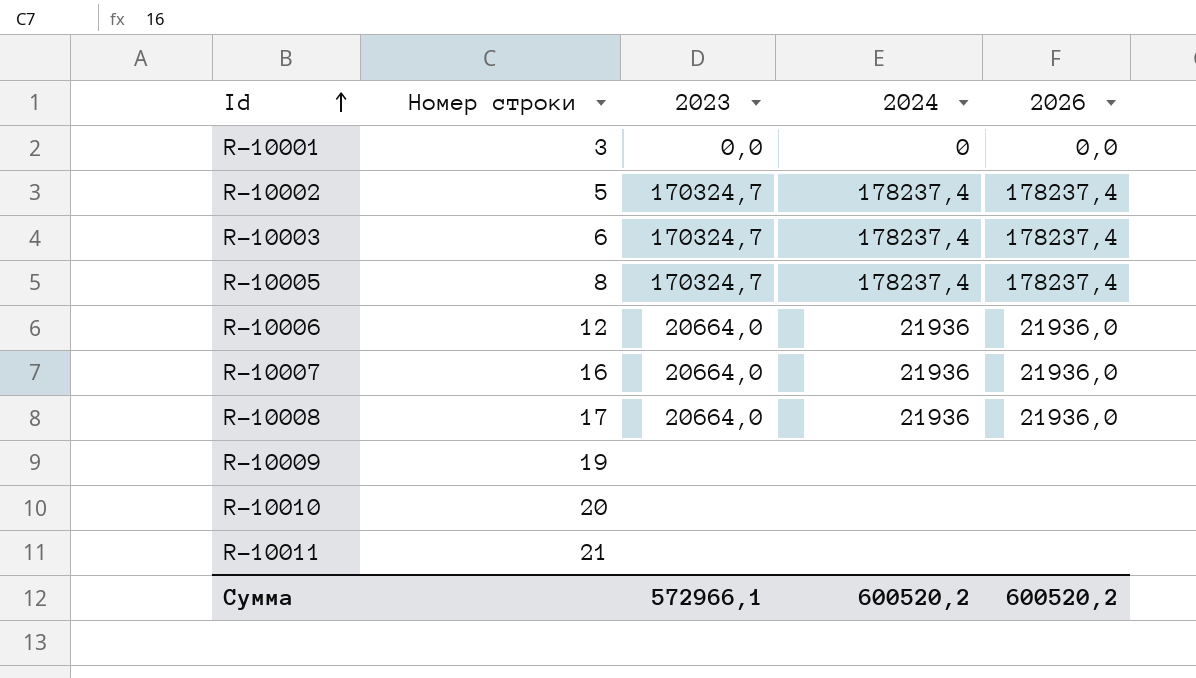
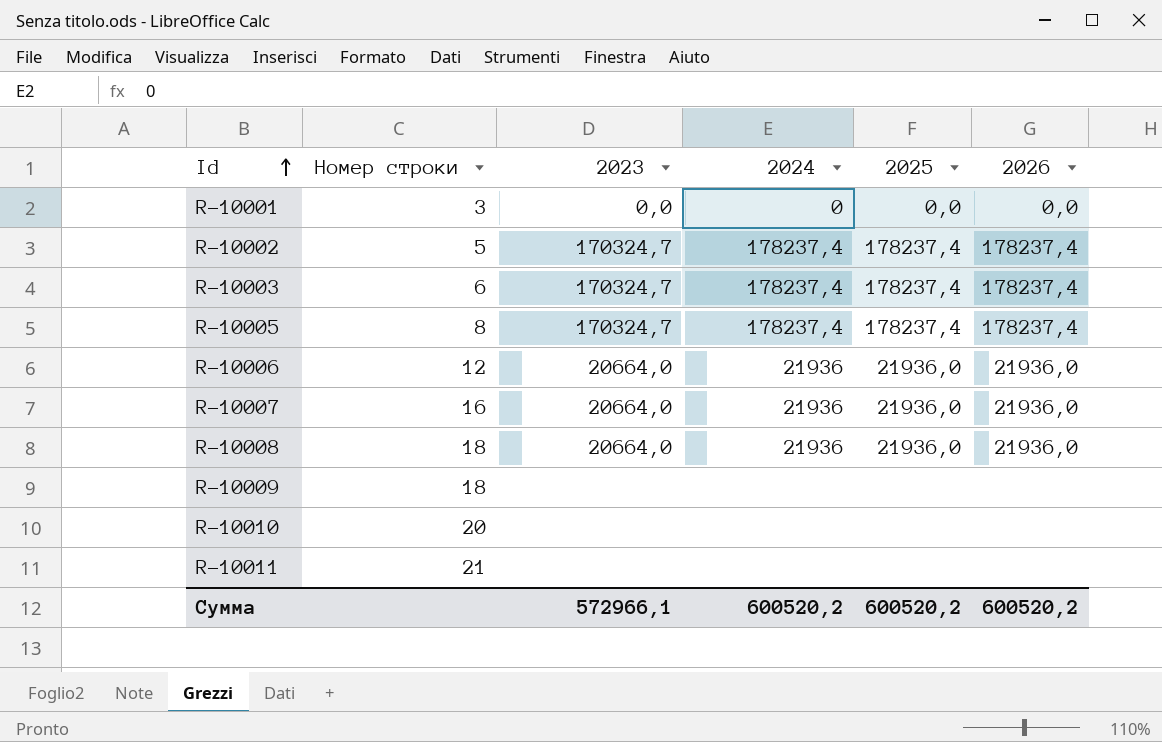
column 2025 | position: none -> 5
R-10008 | Номер строки: 17 -> 18
R-10009 | Номер строки: 19 -> 18

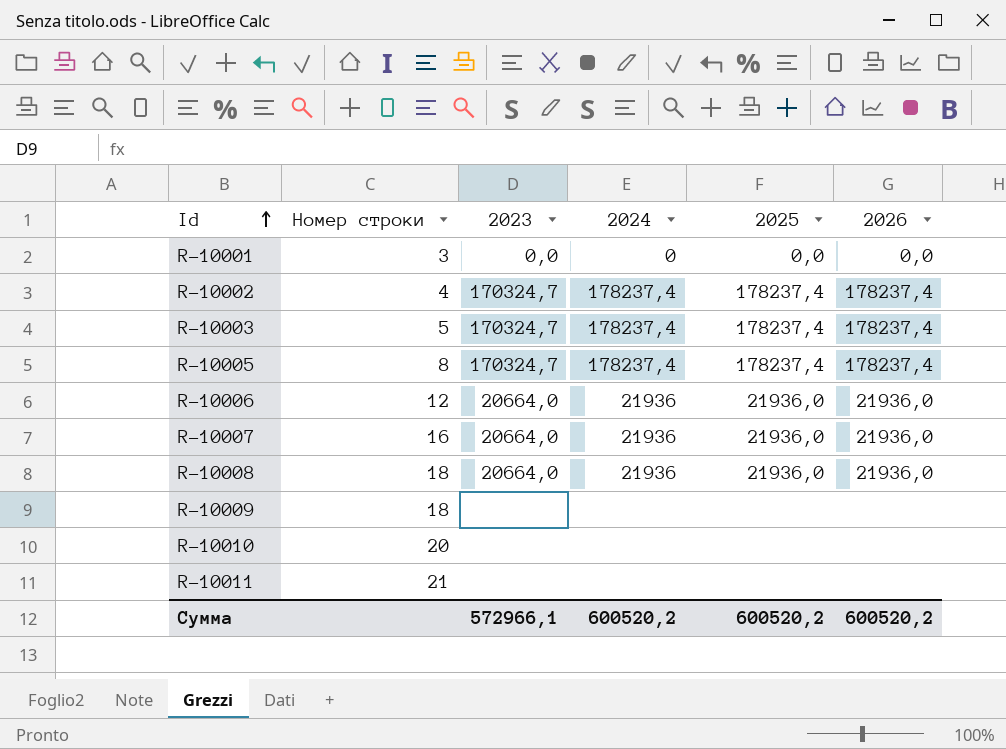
R-10002 | Номер строки: 5 -> 4
R-10003 | Номер строки: 6 -> 5

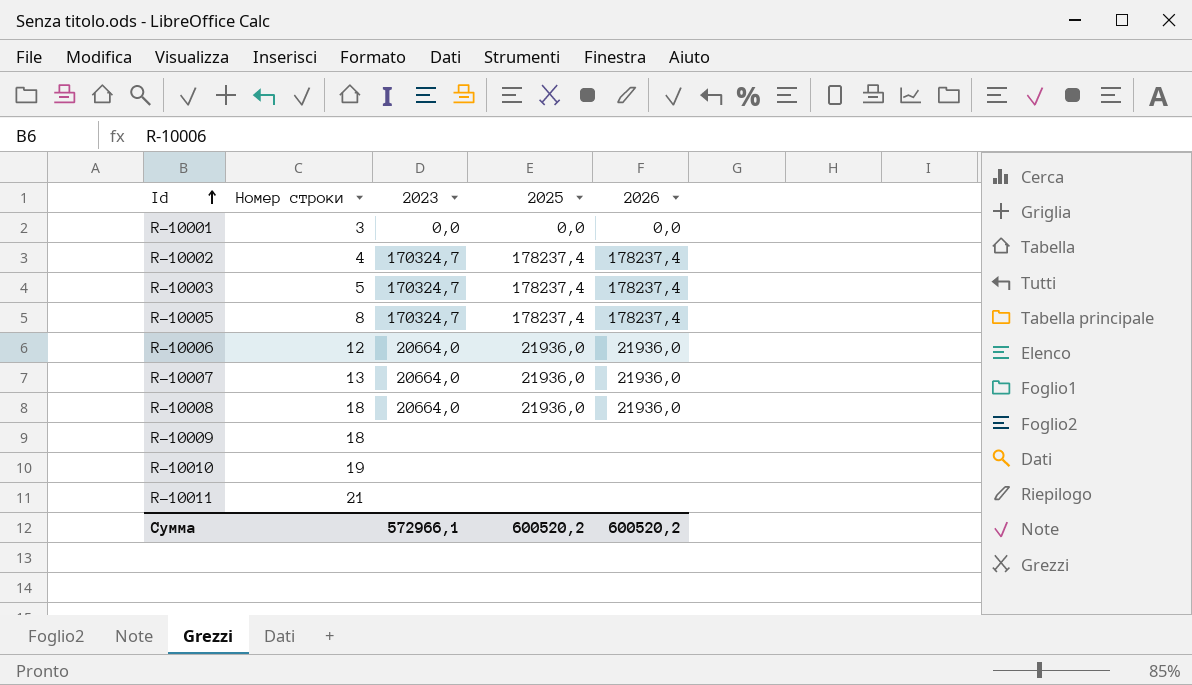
column 2024 | position: 4 -> none
R-10007 | Номер строки: 16 -> 13
R-10010 | Номер строки: 20 -> 19

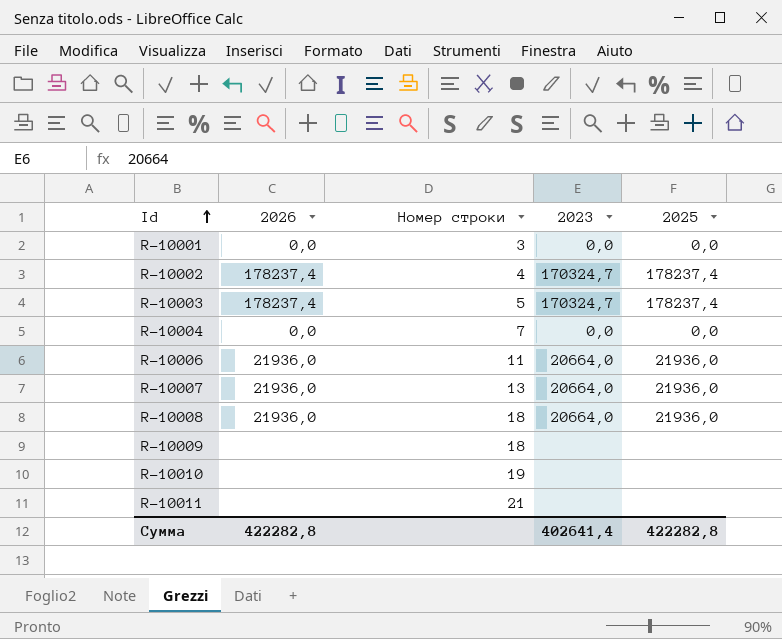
column 2026 | position: 5 -> 2
row R-10005: 8 | 170324,7 | 178237,4 | 178237,4 -> none
row R-10004: none -> 0,0 | 7 | 0,0 | 0,0
R-10006 | Номер строки: 12 -> 11
Сумма | 2026: 600520,2 -> 422282,8
Сумма | 2023: 572966,1 -> 402641,4
Сумма | 2025: 600520,2 -> 422282,8

